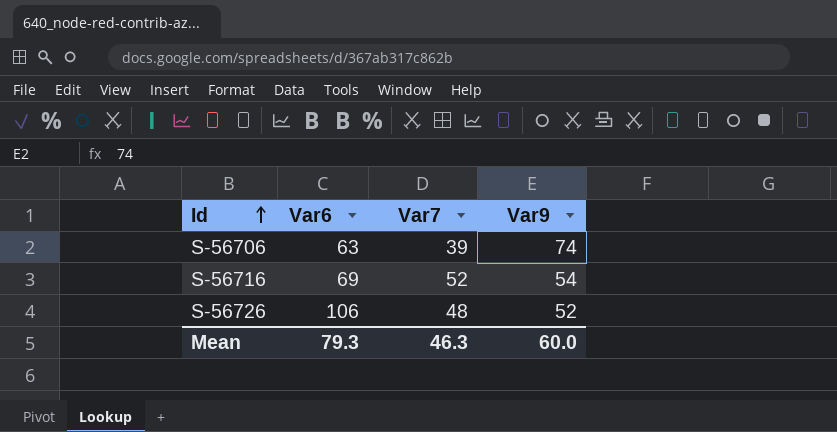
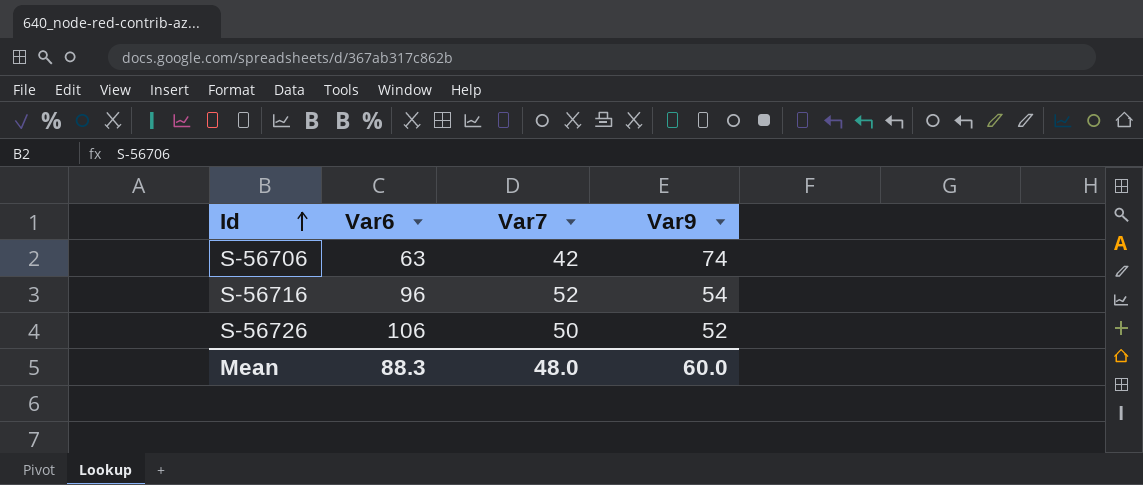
S-56706 | Var7: 39 -> 42
S-56716 | Var6: 69 -> 96
S-56726 | Var7: 48 -> 50
Mean | Var6: 79.3 -> 88.3
Mean | Var7: 46.3 -> 48.0

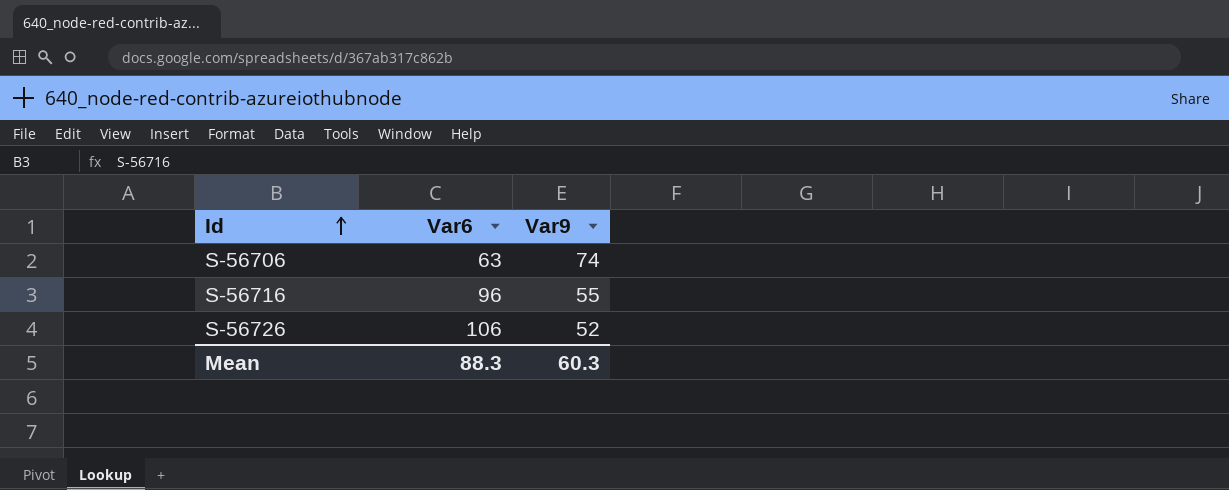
column Var7 | position: 3 -> none
S-56716 | Var9: 54 -> 55
Mean | Var9: 60.0 -> 60.3

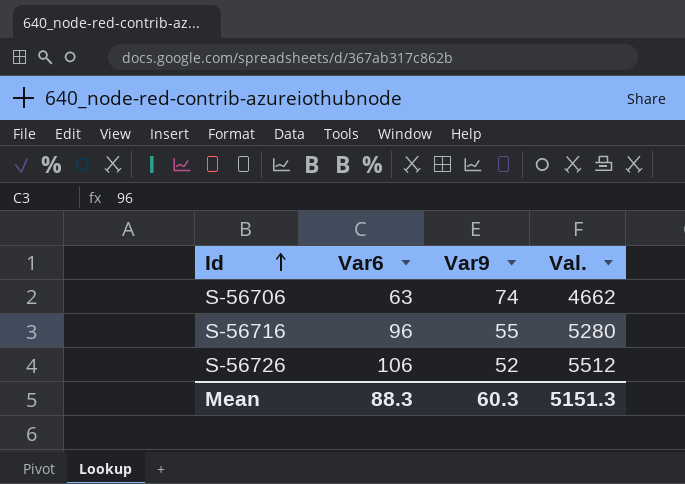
column Val. | formula: none -> [Var6] * [Var9]

